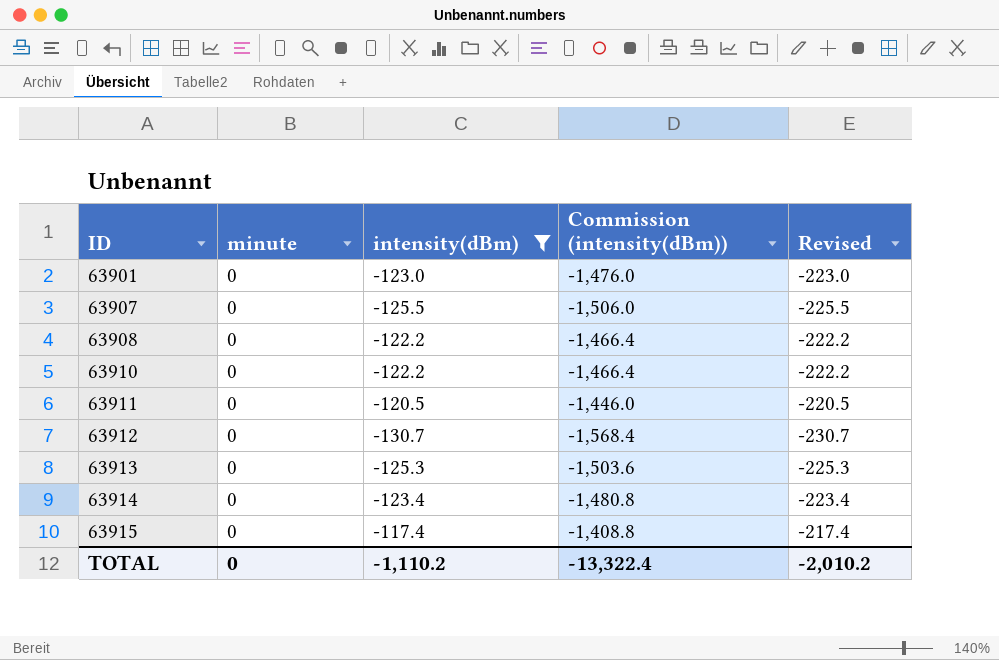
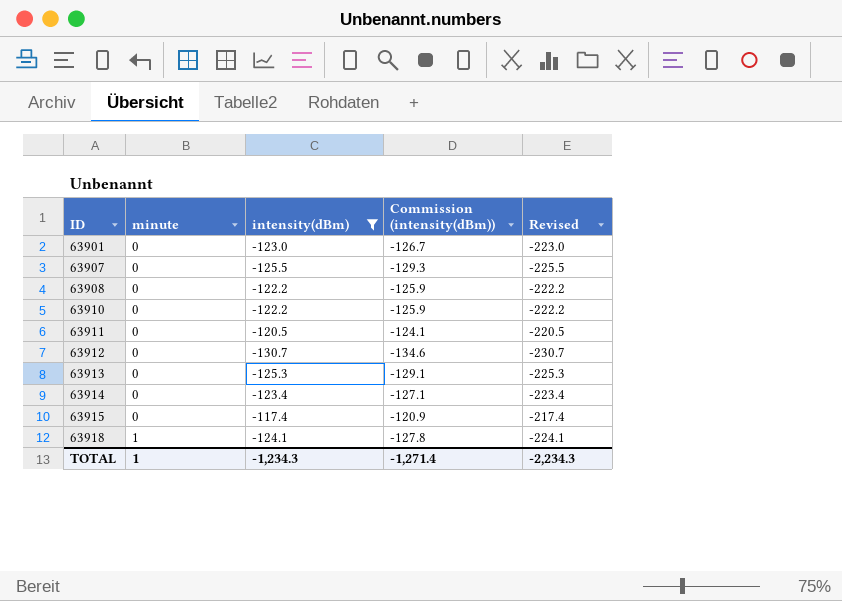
column Commission (intensity(dBm)) | formula: [intensity(dBm)] * 12 -> [intensity(dBm)] * 1.03
row 63918: none -> 1 | -124.1 | -127.8 | -224.1
TOTAL | minute: 0 -> 1
TOTAL | intensity(dBm): -1,110.2 -> -1,234.3
TOTAL | Commission (intensity(dBm)): -13,322.4 -> -1,271.4
TOTAL | Revised: -2,010.2 -> -2,234.3

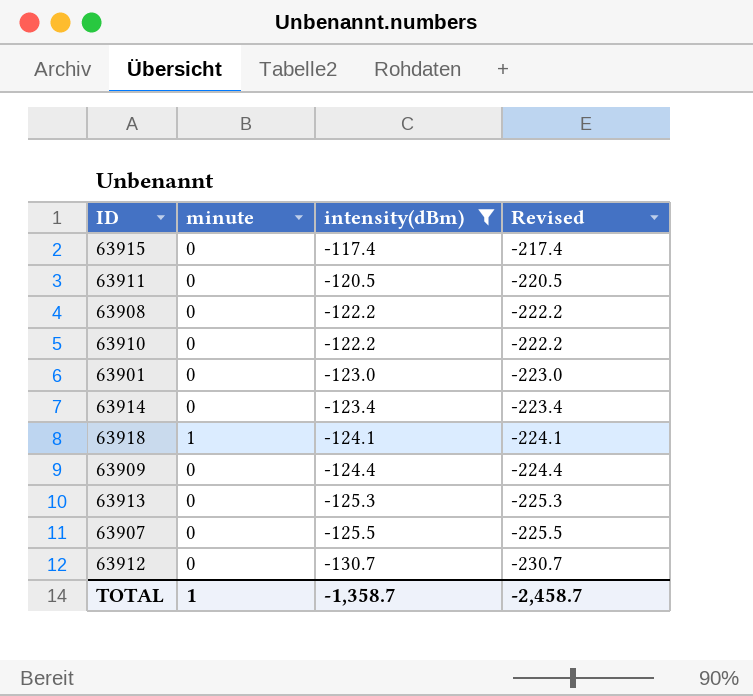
row order: ID ascending -> intensity(dBm) descending
column Commission (intensity(dBm)) | formula: [intensity(dBm)] * 1.03 -> none
row 63909: none -> 0 | -124.4 | -224.4
TOTAL | intensity(dBm): -1,234.3 -> -1,358.7
TOTAL | Revised: -2,234.3 -> -2,458.7

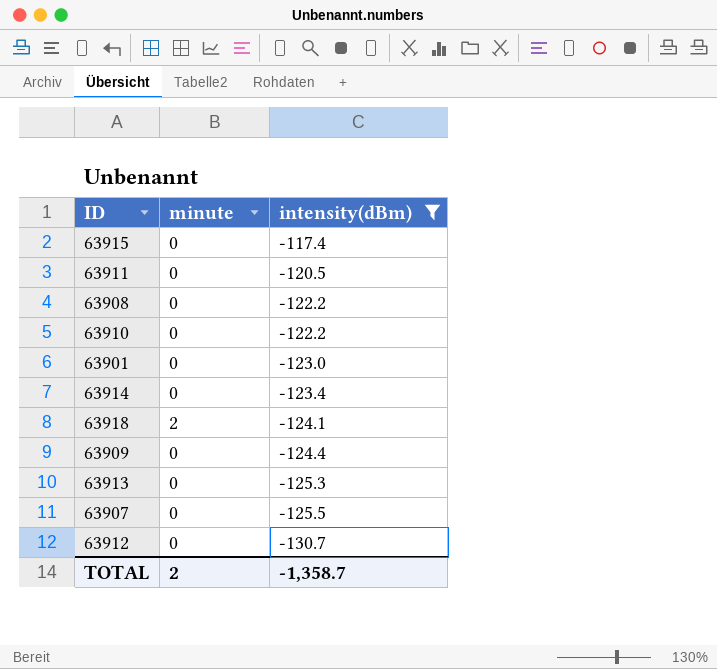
column Revised | formula: [intensity(dBm)] - 100 -> none
63918 | minute: 1 -> 2
TOTAL | minute: 1 -> 2

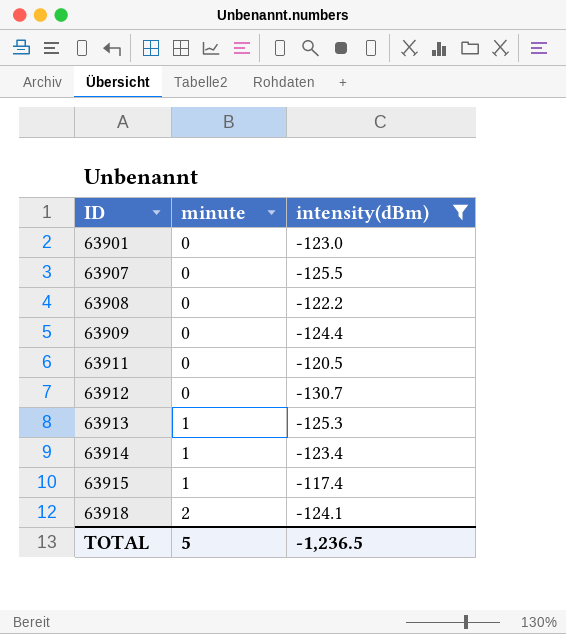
row order: intensity(dBm) descending -> ID ascending
row 63910: 0 | -122.2 -> none
63913 | minute: 0 -> 1
63914 | minute: 0 -> 1
63915 | minute: 0 -> 1
TOTAL | minute: 2 -> 5
TOTAL | intensity(dBm): -1,358.7 -> -1,236.5

